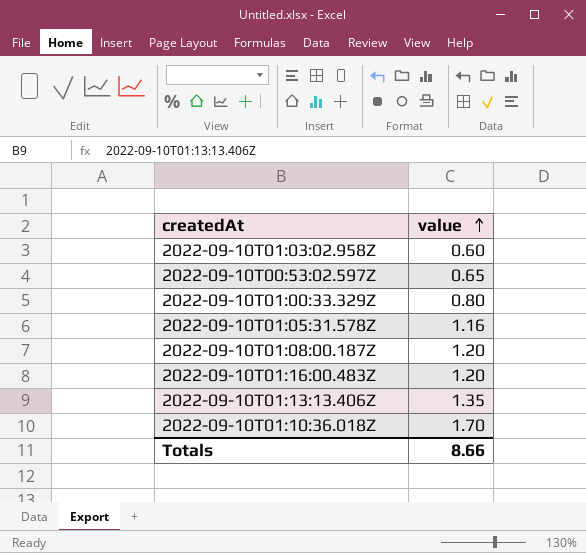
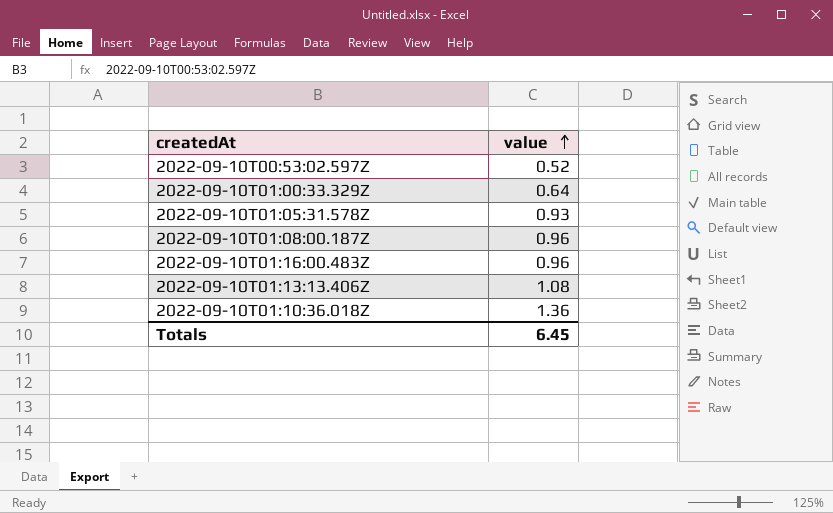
row 2022-09-10T01:03:02.958Z: 0.60 -> none
2022-09-10T00:53:02.597Z | value: 0.65 -> 0.52
2022-09-10T01:00:33.329Z | value: 0.80 -> 0.64
2022-09-10T01:05:31.578Z | value: 1.16 -> 0.93
2022-09-10T01:08:00.187Z | value: 1.20 -> 0.96
2022-09-10T01:16:00.483Z | value: 1.20 -> 0.96
2022-09-10T01:13:13.406Z | value: 1.35 -> 1.08
2022-09-10T01:10:36.018Z | value: 1.70 -> 1.36
Totals | value: 8.66 -> 6.45

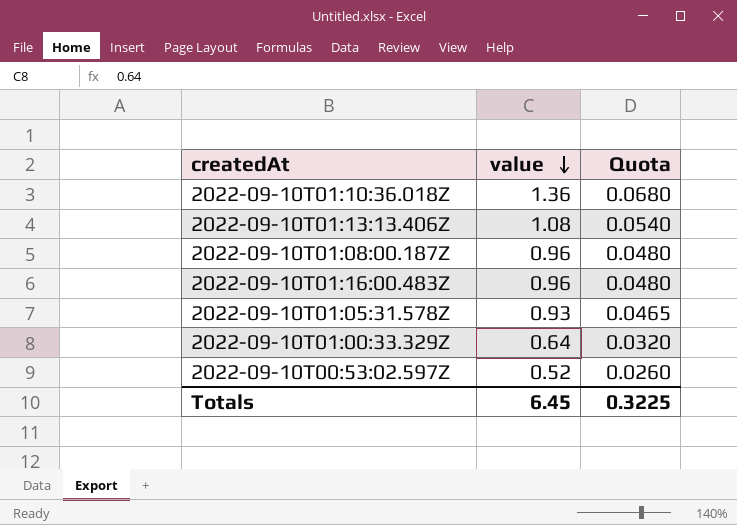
row order: value ascending -> value descending
column Quota | formula: none -> [value] * 0.05

